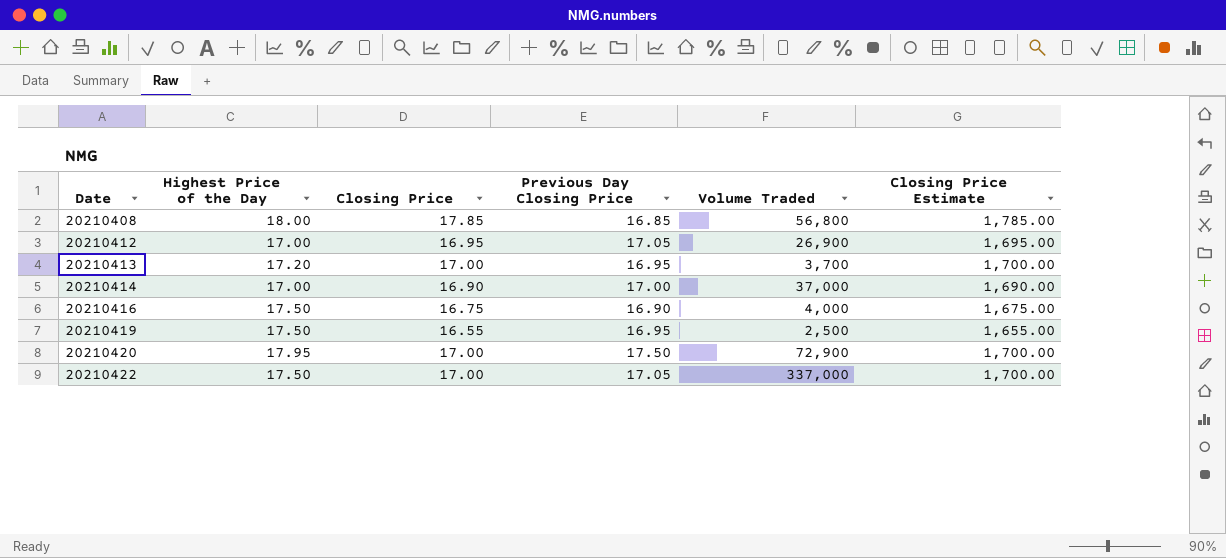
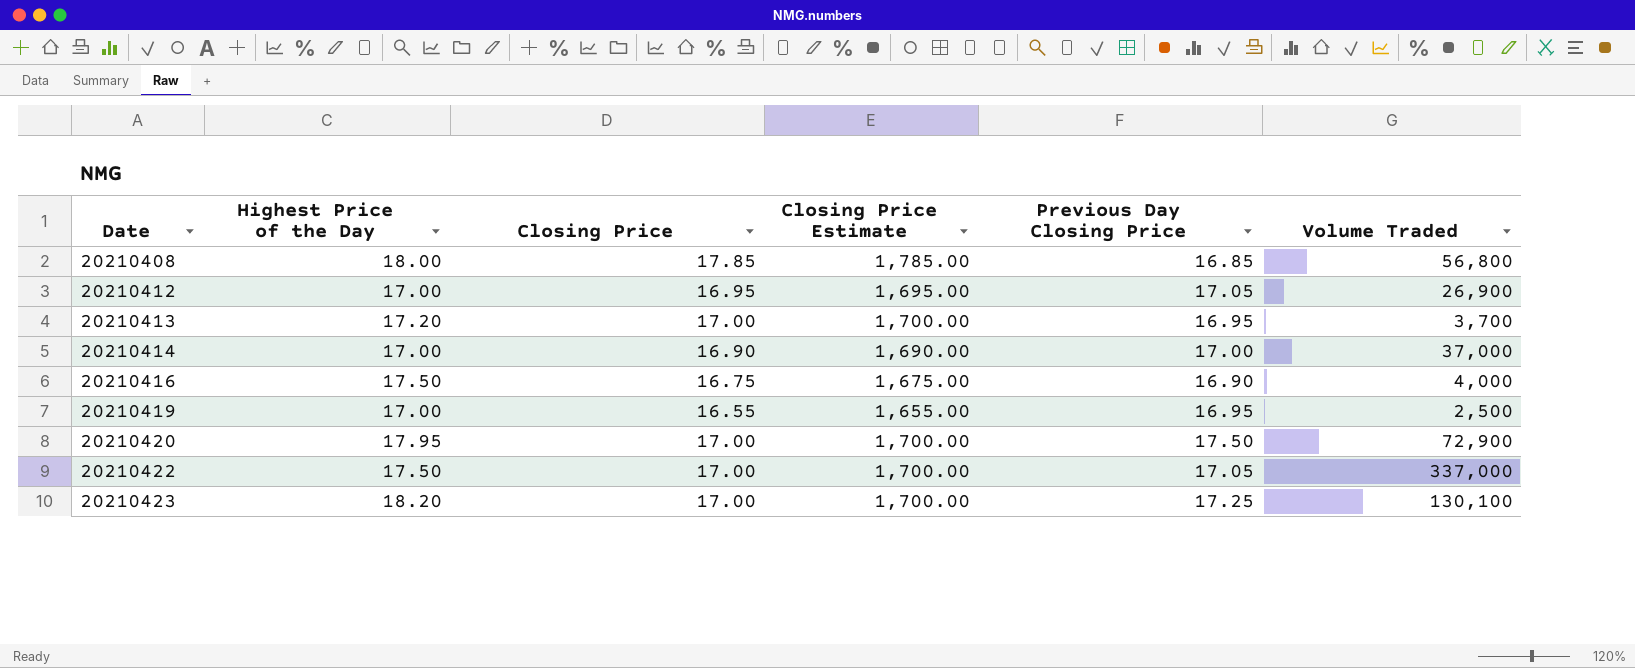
column Closing Price Estimate | position: 6 -> 4
20210419 | Highest Price of the Day: 17.50 -> 17.00
row 20210423: none -> 18.20 | 17.00 | 1,700.00 | 17.25 | 130,100

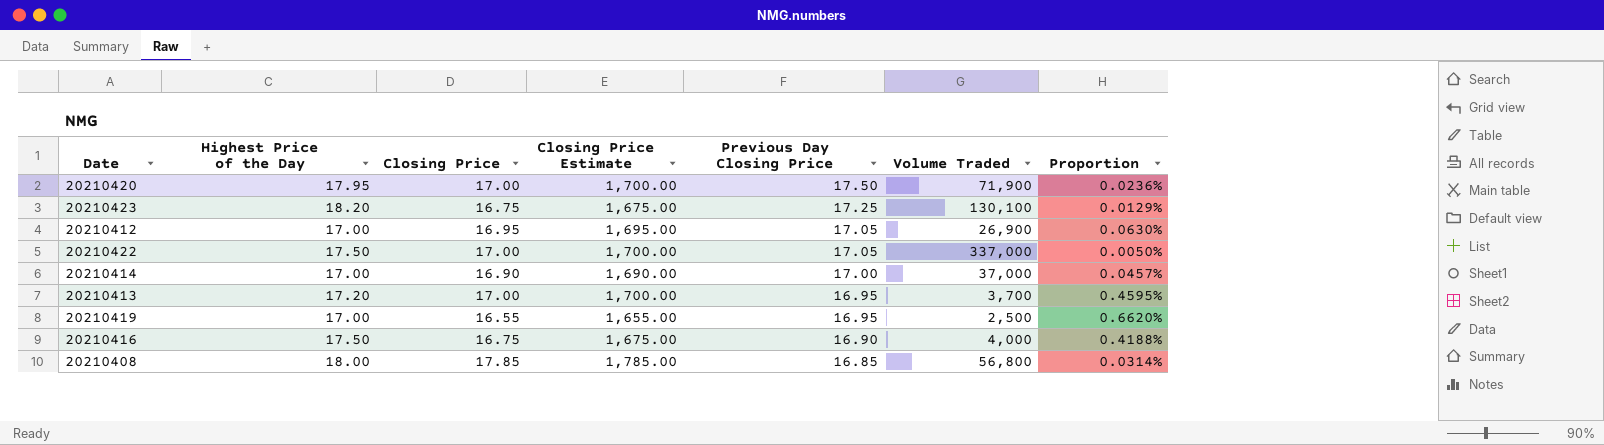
row order: Date ascending -> Previous Day Closing Price descending
column Proportion | formula: none -> [Closing Price] / [Volume Traded]
20210420 | Volume Traded: 72,900 -> 71,900
20210423 | Closing Price: 17.00 -> 16.75
20210423 | Closing Price Estimate: 1,700.00 -> 1,675.00

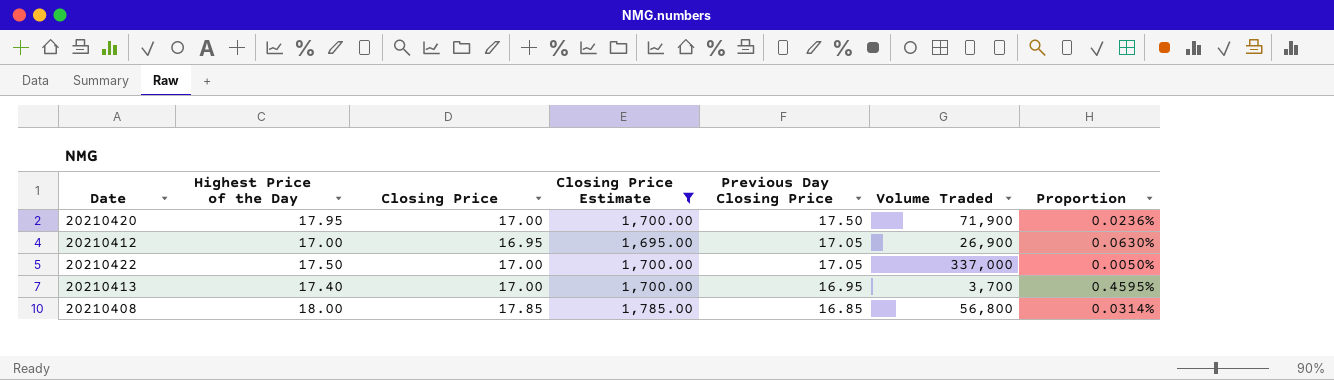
filter: none -> Closing Price Estimate >= 1,695.00
20210413 | Highest Price of the Day: 17.20 -> 17.40

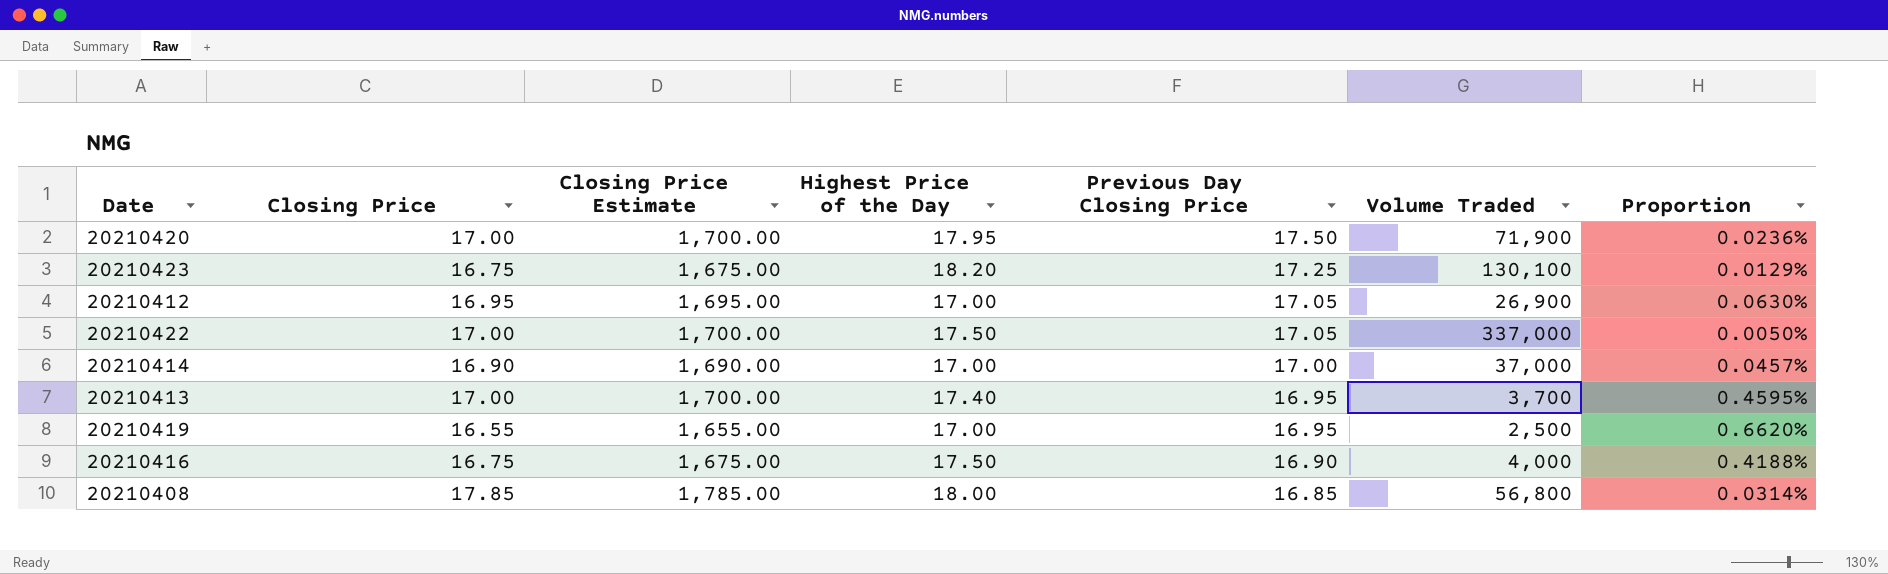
filter: Closing Price Estimate >= 1,695.00 -> none
column Highest Price of the Day | position: 2 -> 4

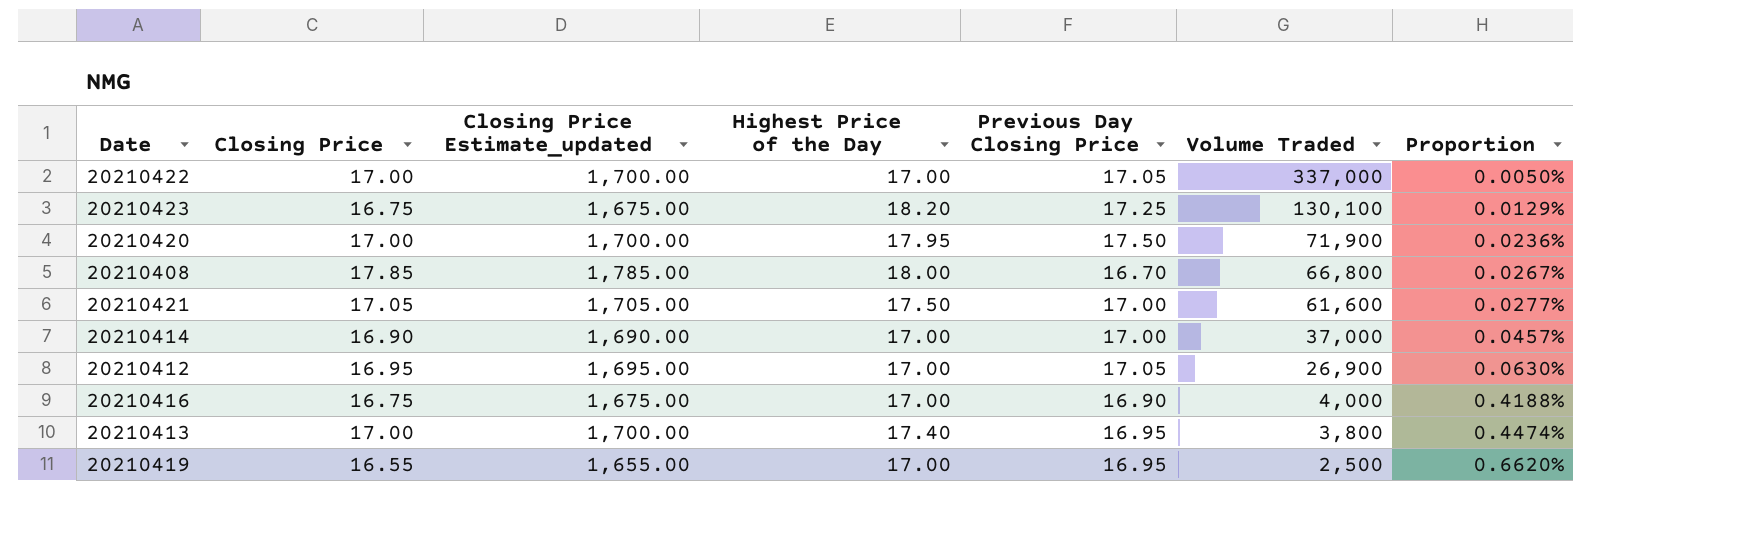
row order: Previous Day Closing Price descending -> Volume Traded descending
column name: Closing Price Estimate -> Closing Price Estimate_updated
20210422 | Highest Price of the Day: 17.50 -> 17.00
20210408 | Previous Day Closing Price: 16.85 -> 16.70
20210408 | Volume Traded: 56,800 -> 66,800
20210408 | Proportion: 0.0314% -> 0.0267%
row 20210421: none -> 17.05 | 1,705.00 | 17.50 | 17.00 | 61,600 | 0.0277%
20210416 | Highest Price of the Day: 17.50 -> 17.00
20210413 | Volume Traded: 3,700 -> 3,800
20210413 | Proportion: 0.4595% -> 0.4474%

